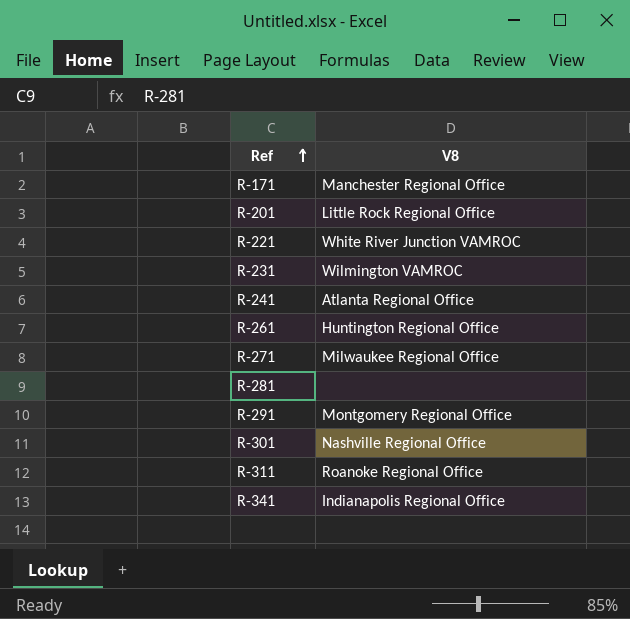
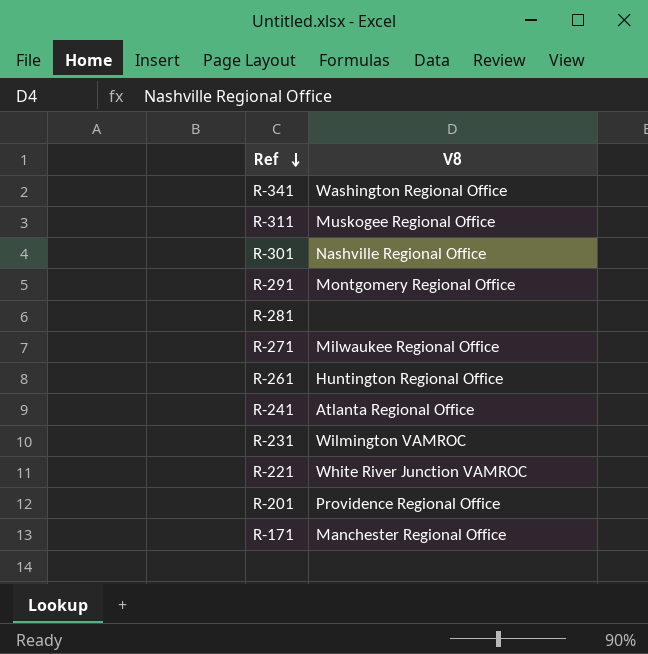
row order: Ref ascending -> Ref descending
R-341 | V8: Indianapolis Regional Office -> Washington Regional Office
R-311 | V8: Roanoke Regional Office -> Muskogee Regional Office
R-201 | V8: Little Rock Regional Office -> Providence Regional Office

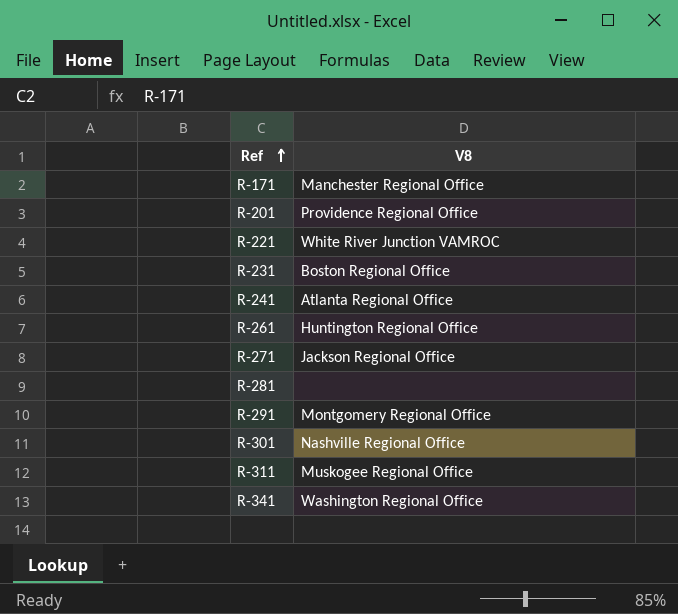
row order: Ref descending -> Ref ascending
R-231 | V8: Wilmington VAMROC -> Boston Regional Office
R-271 | V8: Milwaukee Regional Office -> Jackson Regional Office

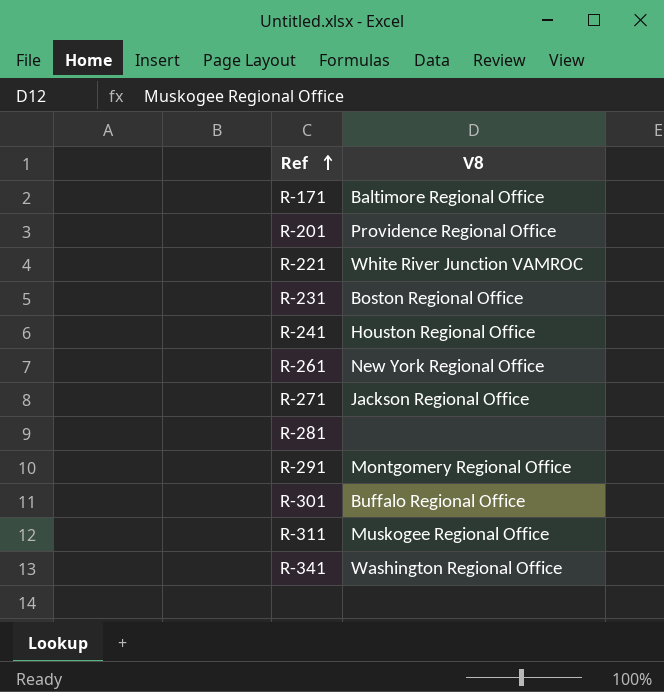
R-171 | V8: Manchester Regional Office -> Baltimore Regional Office
R-241 | V8: Atlanta Regional Office -> Houston Regional Office
R-261 | V8: Huntington Regional Office -> New York Regional Office
R-301 | V8: Nashville Regional Office -> Buffalo Regional Office

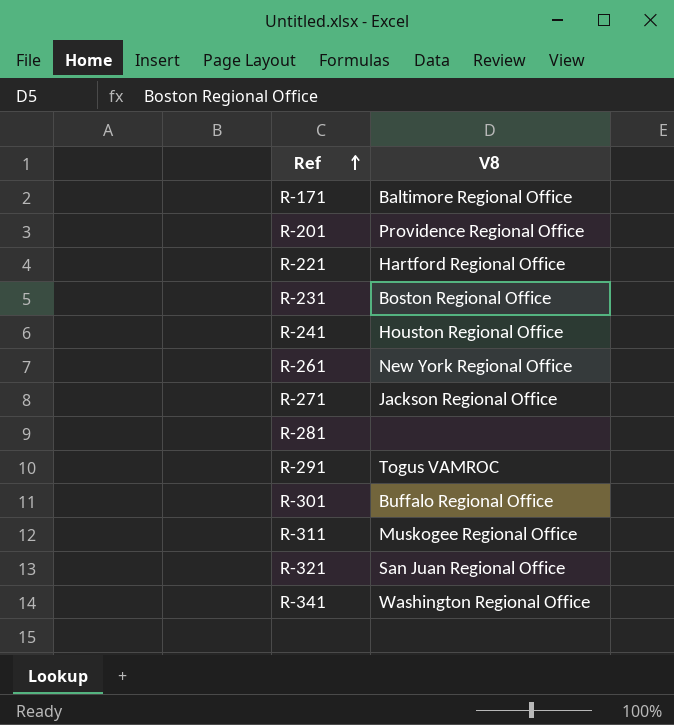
R-221 | V8: White River Junction VAMROC -> Hartford Regional Office
R-291 | V8: Montgomery Regional Office -> Togus VAMROC
row R-321: none -> San Juan Regional Office

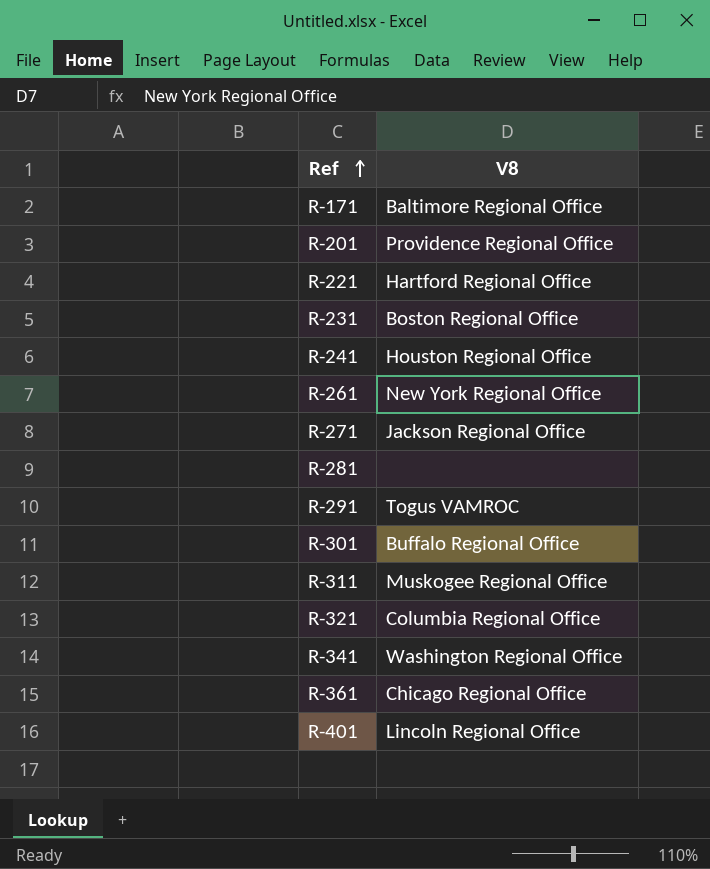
R-321 | V8: San Juan Regional Office -> Columbia Regional Office
row R-361: none -> Chicago Regional Office
row R-401: none -> Lincoln Regional Office

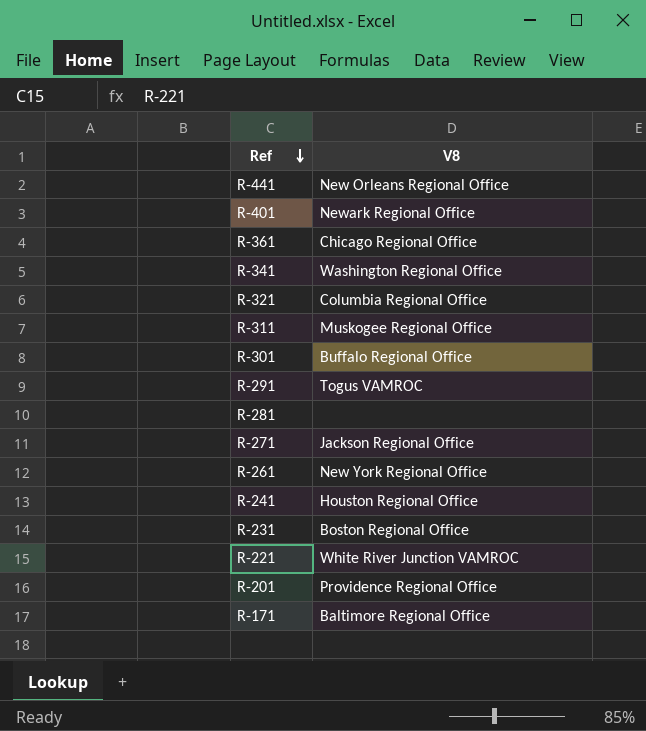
row order: Ref ascending -> Ref descending
row R-441: none -> New Orleans Regional Office
R-401 | V8: Lincoln Regional Office -> Newark Regional Office
R-221 | V8: Hartford Regional Office -> White River Junction VAMROC

